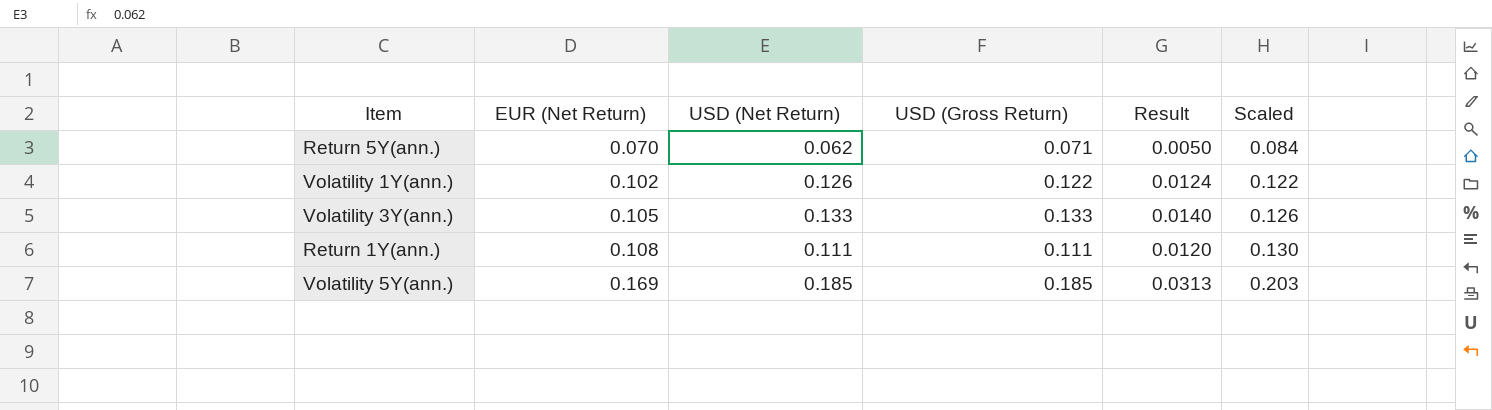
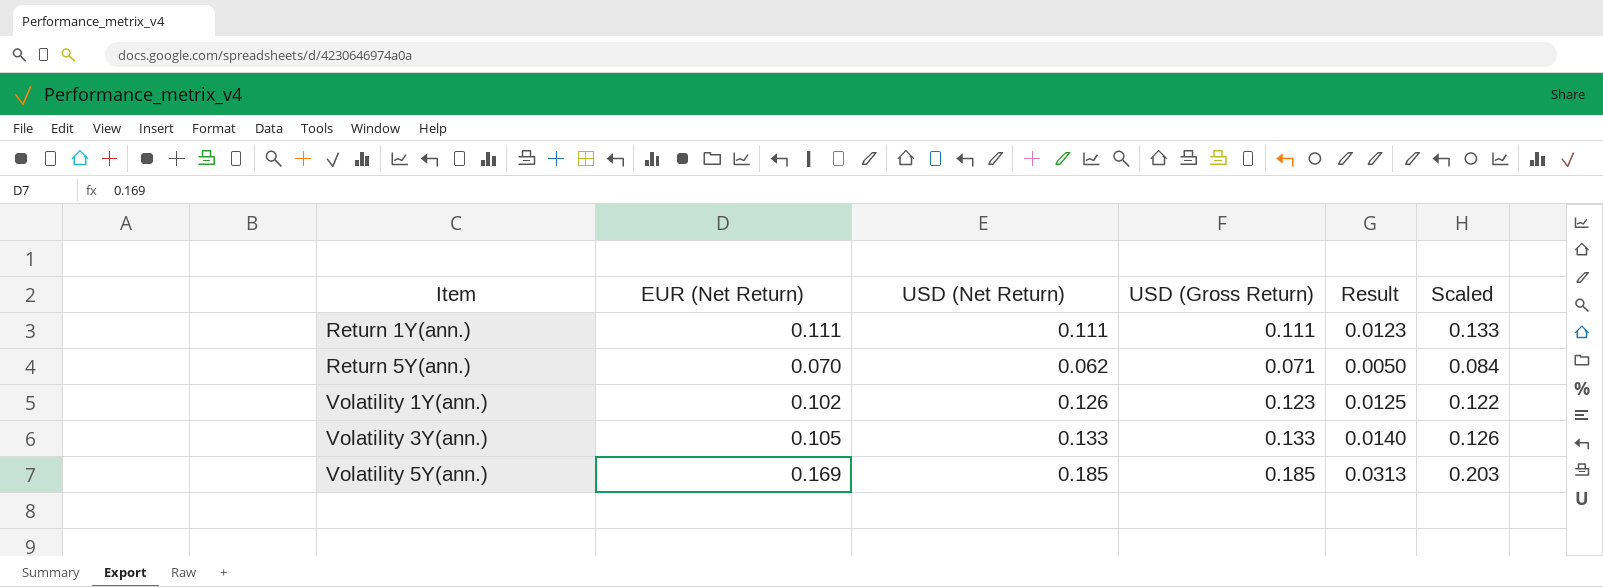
row order: EUR (Net Return) ascending -> Item ascending
Return 1Y(ann.) | EUR (Net Return): 0.108 -> 0.111
Return 1Y(ann.) | Result: 0.0120 -> 0.0123
Return 1Y(ann.) | Scaled: 0.130 -> 0.133
Volatility 1Y(ann.) | USD (Gross Return): 0.122 -> 0.123
Volatility 1Y(ann.) | Result: 0.0124 -> 0.0125

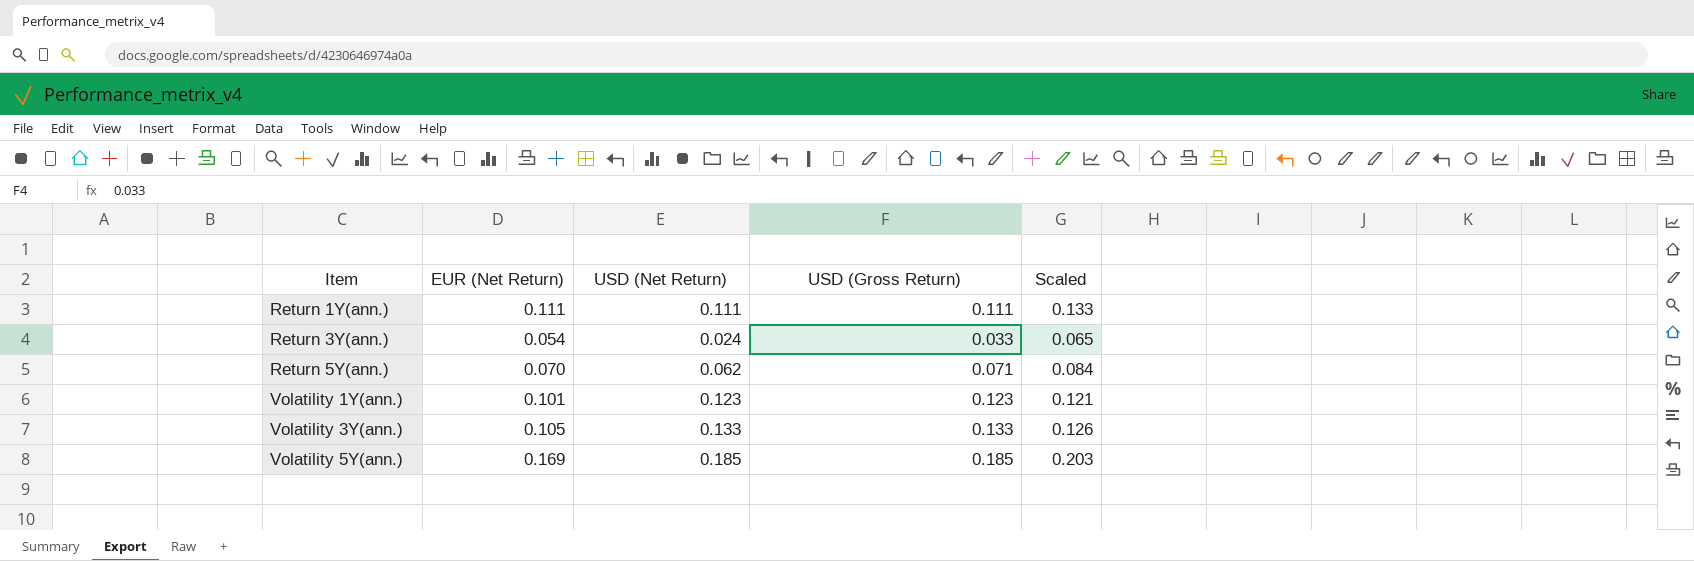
column Result | formula: [EUR (Net Return)] * [USD (Gross Return)] -> none
row Return 3Y(ann.): none -> 0.054 | 0.024 | 0.033 | 0.065
Volatility 1Y(ann.) | EUR (Net Return): 0.102 -> 0.101
Volatility 1Y(ann.) | USD (Net Return): 0.126 -> 0.123
Volatility 1Y(ann.) | Scaled: 0.122 -> 0.121

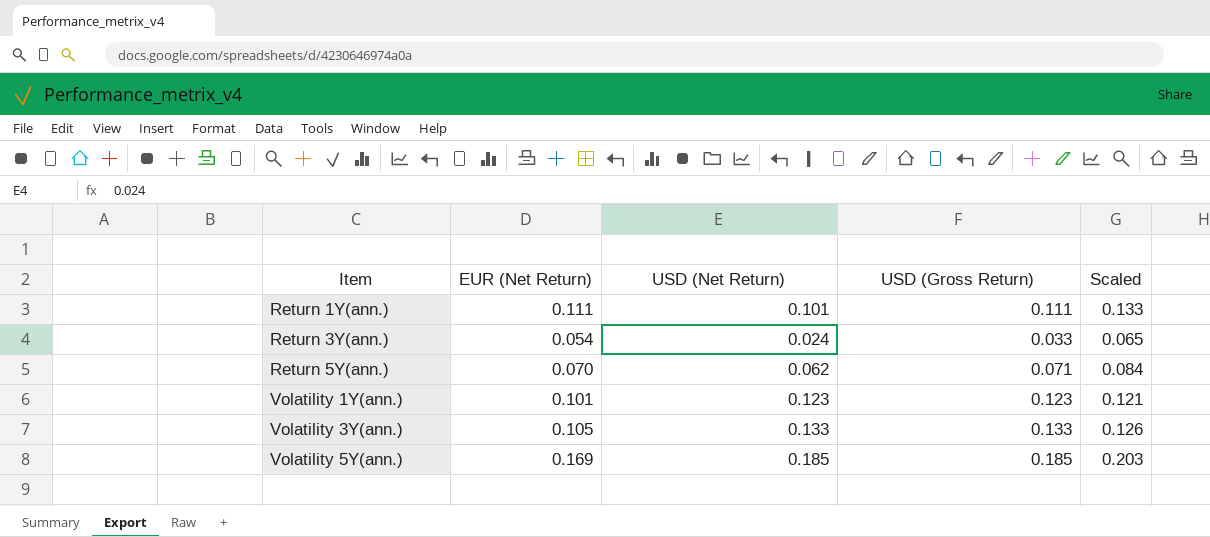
Return 1Y(ann.) | USD (Net Return): 0.111 -> 0.101

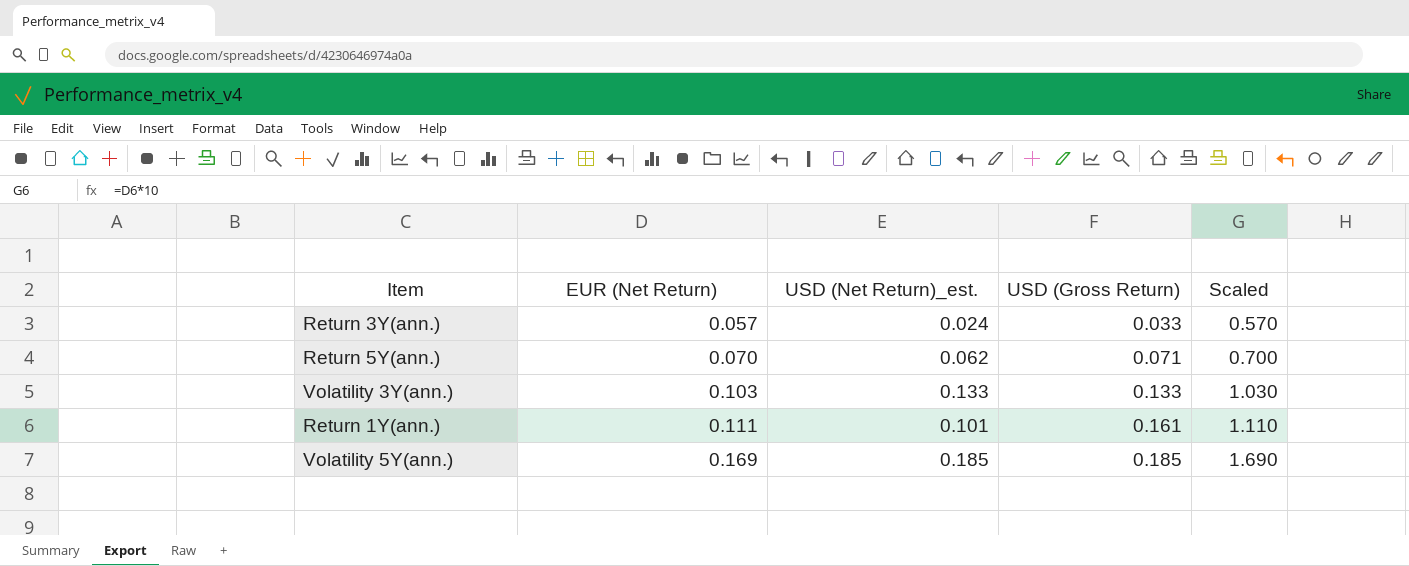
row order: Item ascending -> EUR (Net Return) ascending
column name: USD (Net Return) -> USD (Net Return)_est.
column Scaled | formula: [EUR (Net Return)] * 1.2 -> [EUR (Net Return)] * 10
row Volatility 1Y(ann.): 0.101 | 0.123 | 0.123 | 0.121 -> none
Return 3Y(ann.) | EUR (Net Return): 0.054 -> 0.057
Volatility 3Y(ann.) | EUR (Net Return): 0.105 -> 0.103
Return 1Y(ann.) | USD (Gross Return): 0.111 -> 0.161

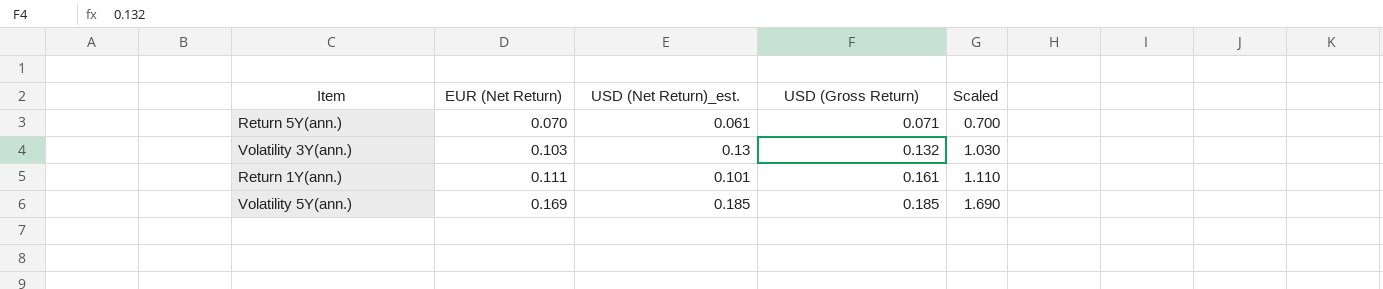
row Return 3Y(ann.): 0.057 | 0.024 | 0.033 | 0.570 -> none
Return 5Y(ann.) | USD (Net Return)_est.: 0.062 -> 0.061
Volatility 3Y(ann.) | USD (Net Return)_est.: 0.133 -> 0.13
Volatility 3Y(ann.) | USD (Gross Return): 0.133 -> 0.132

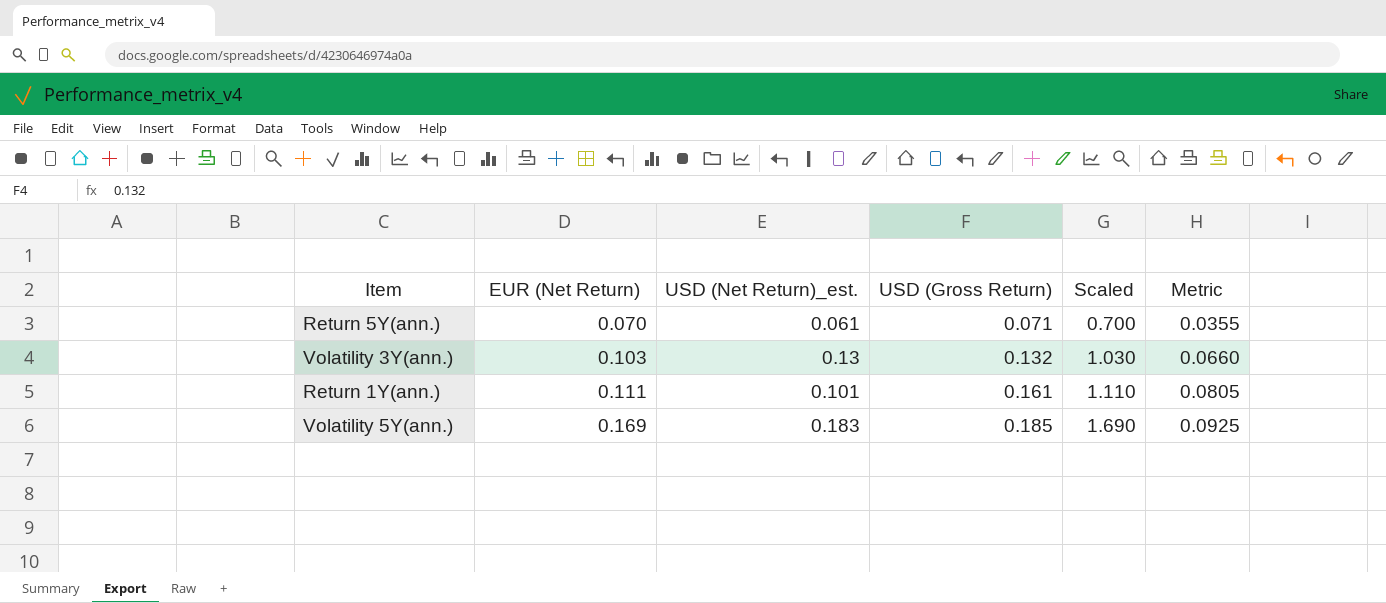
column Metric | formula: none -> [USD (Gross Return)] * 0.5
Volatility 5Y(ann.) | USD (Net Return)_est.: 0.185 -> 0.183

